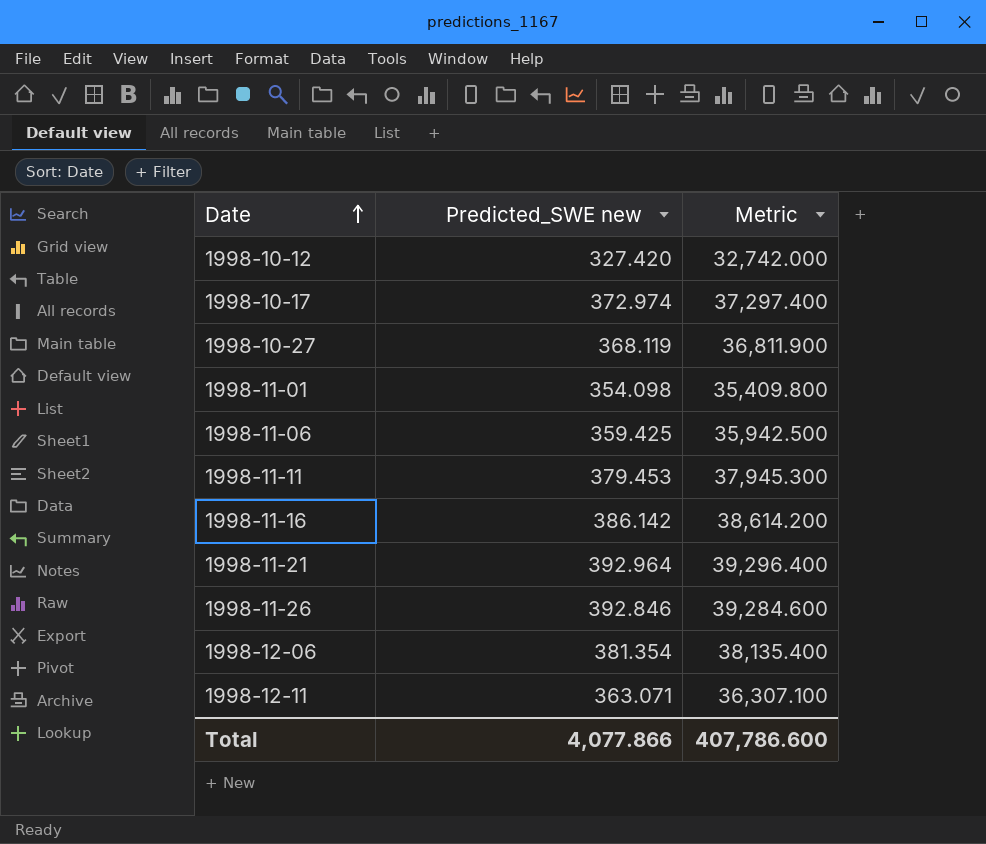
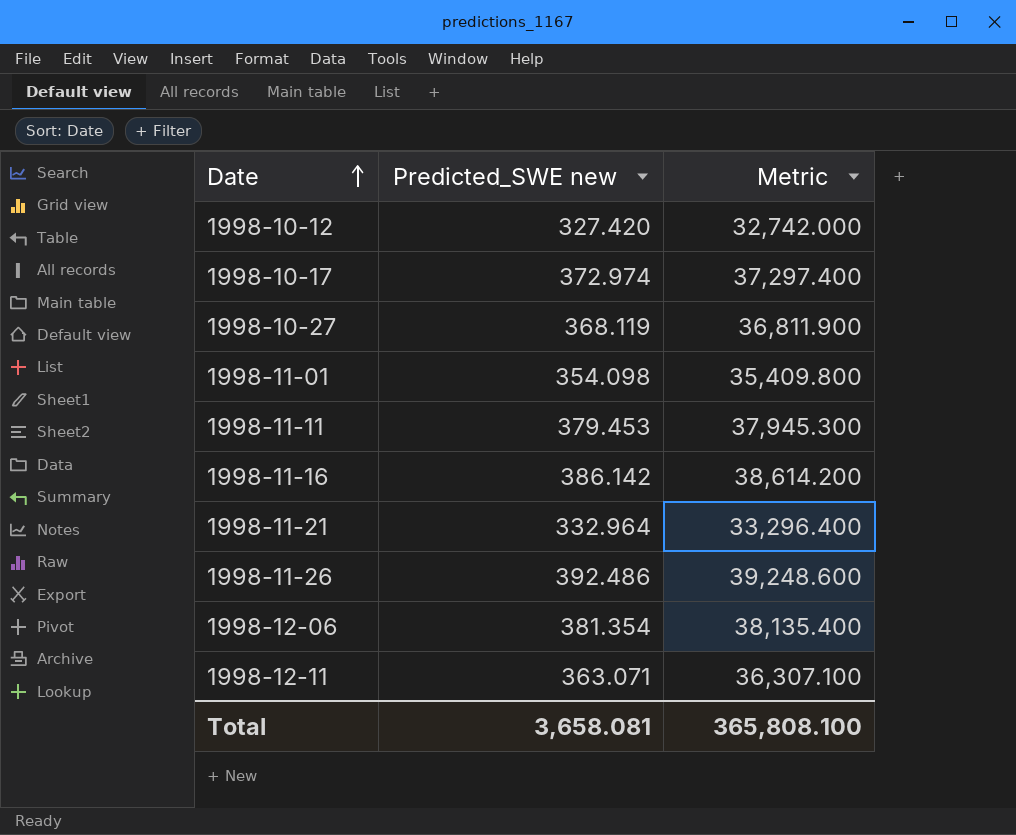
row 1998-11-06: 359.425 | 35,942.500 -> none
1998-11-21 | Predicted_SWE new: 392.964 -> 332.964
1998-11-21 | Metric: 39,296.400 -> 33,296.400
1998-11-26 | Predicted_SWE new: 392.846 -> 392.486
1998-11-26 | Metric: 39,284.600 -> 39,248.600
Total | Predicted_SWE new: 4,077.866 -> 3,658.081
Total | Metric: 407,786.600 -> 365,808.100

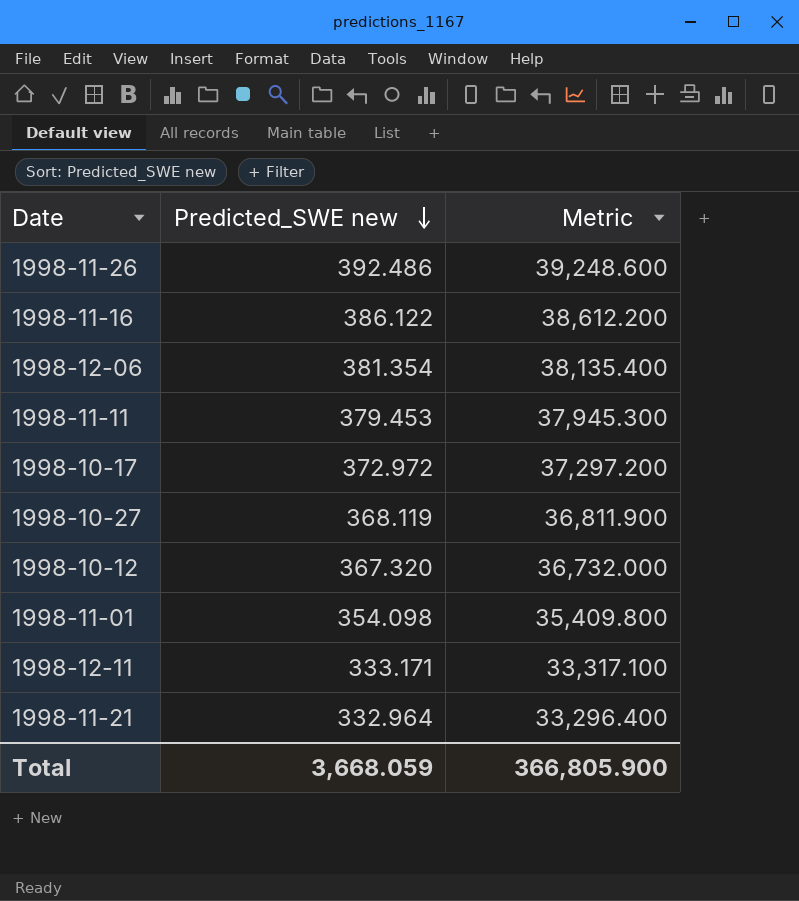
row order: Date ascending -> Predicted_SWE new descending
1998-11-16 | Predicted_SWE new: 386.142 -> 386.122
1998-11-16 | Metric: 38,614.200 -> 38,612.200
1998-10-17 | Predicted_SWE new: 372.974 -> 372.972
1998-10-17 | Metric: 37,297.400 -> 37,297.200
1998-10-12 | Predicted_SWE new: 327.420 -> 367.320
1998-10-12 | Metric: 32,742.000 -> 36,732.000
1998-12-11 | Predicted_SWE new: 363.071 -> 333.171
1998-12-11 | Metric: 36,307.100 -> 33,317.100
Total | Predicted_SWE new: 3,658.081 -> 3,668.059
Total | Metric: 365,808.100 -> 366,805.900

